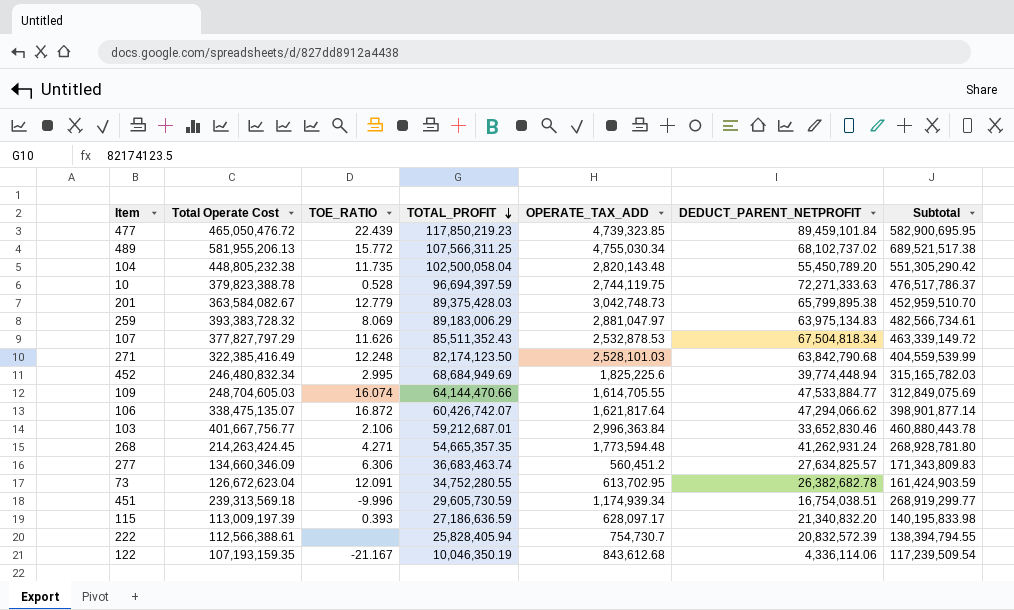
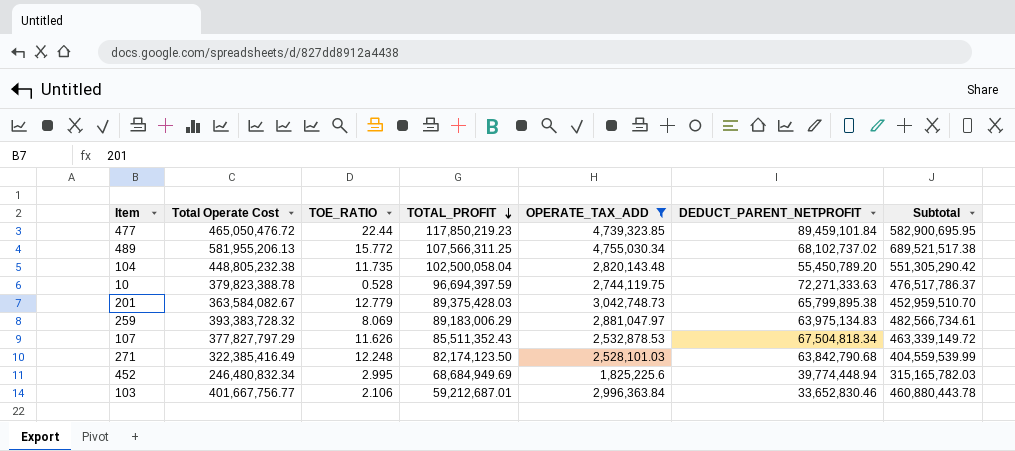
filter: none -> OPERATE_TAX_ADD >= 1,825,225.6
477 | TOE_RATIO: 22.439 -> 22.44

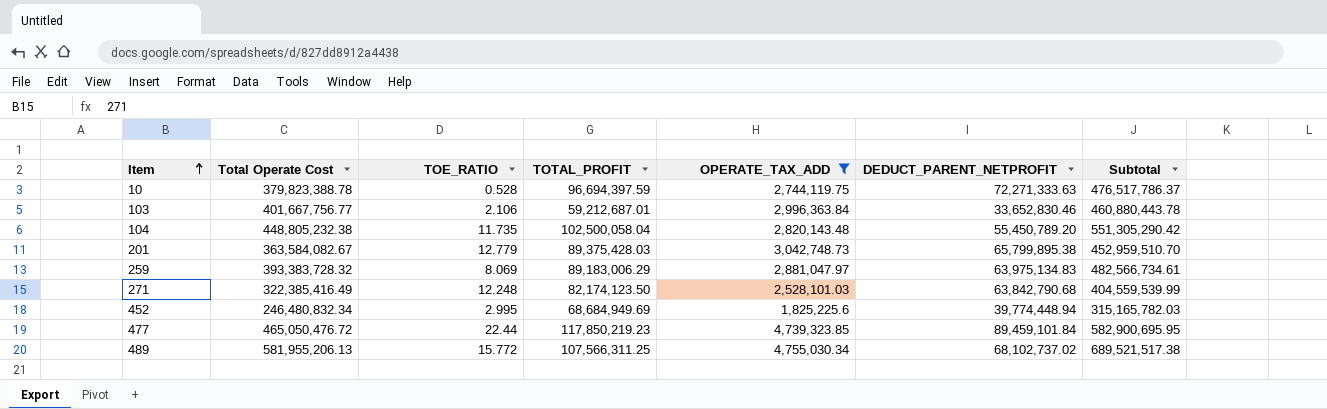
row order: TOTAL_PROFIT descending -> Item ascending
row 107: 377,827,797.29 | 11.626 | 85,511,352.43 | 2,532,878.53 | 67,504,818.34 | 463,339,149.72 -> none

